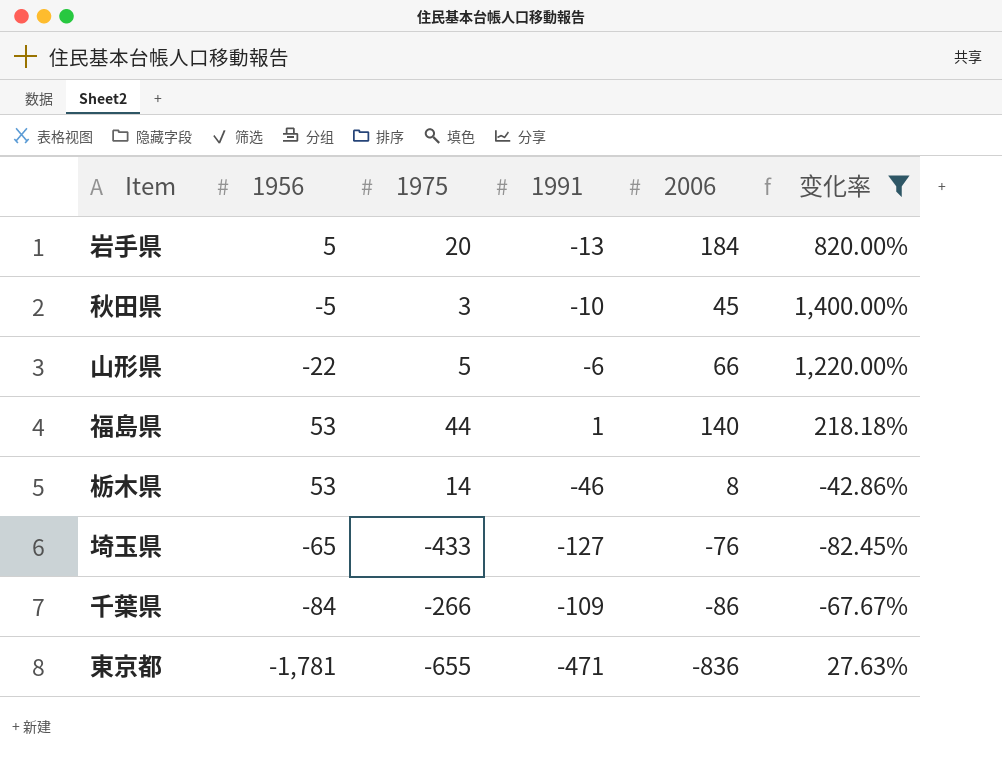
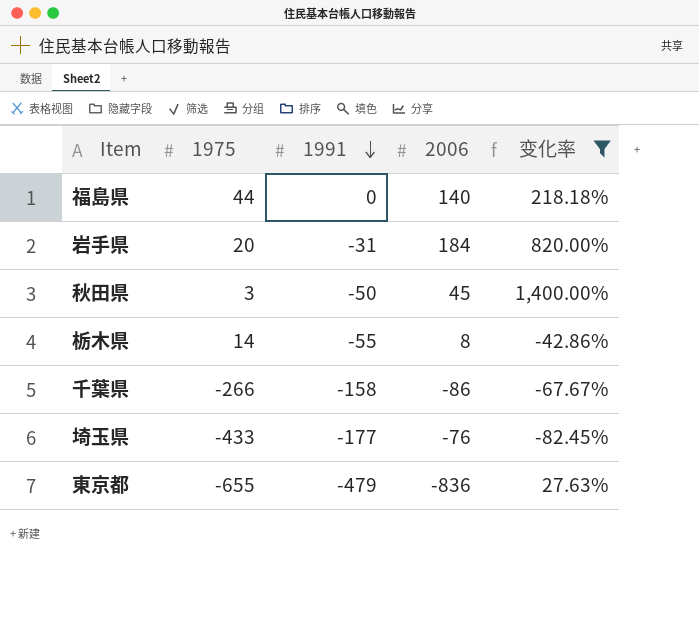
row order: none -> 1991 descending
column 1956 | position: 2 -> none
row 山形県: -22 | 5 | -6 | 66 | 1,220.00% -> none
福島県 | 1991: 1 -> 0
岩手県 | 1991: -13 -> -31
秋田県 | 1991: -10 -> -50
栃木県 | 1991: -46 -> -55
千葉県 | 1991: -109 -> -158
埼玉県 | 1991: -127 -> -177
東京都 | 1991: -471 -> -479

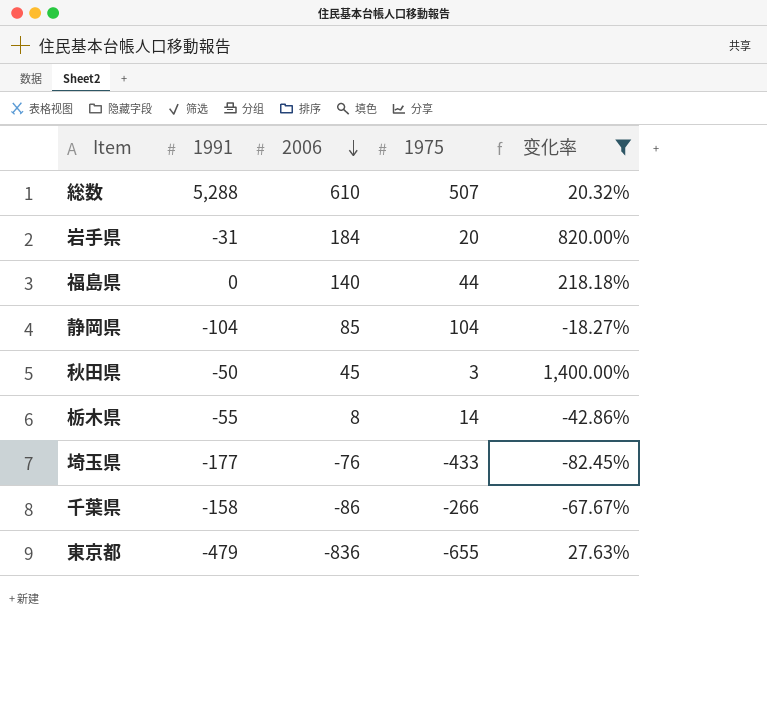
row order: 1991 descending -> 2006 descending
column 1975 | position: 2 -> 4
row 総数: none -> 5,288 | 610 | 507 | 20.32%
row 静岡県: none -> -104 | 85 | 104 | -18.27%

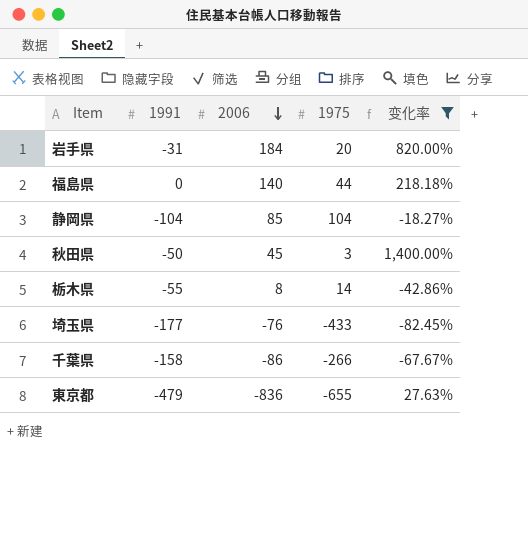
row 総数: 5,288 | 610 | 507 | 20.32% -> none

